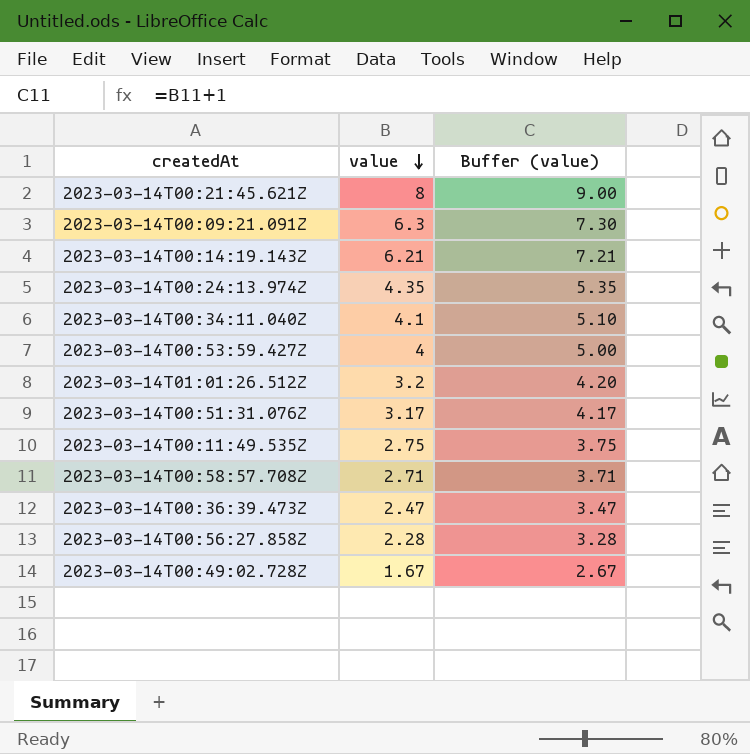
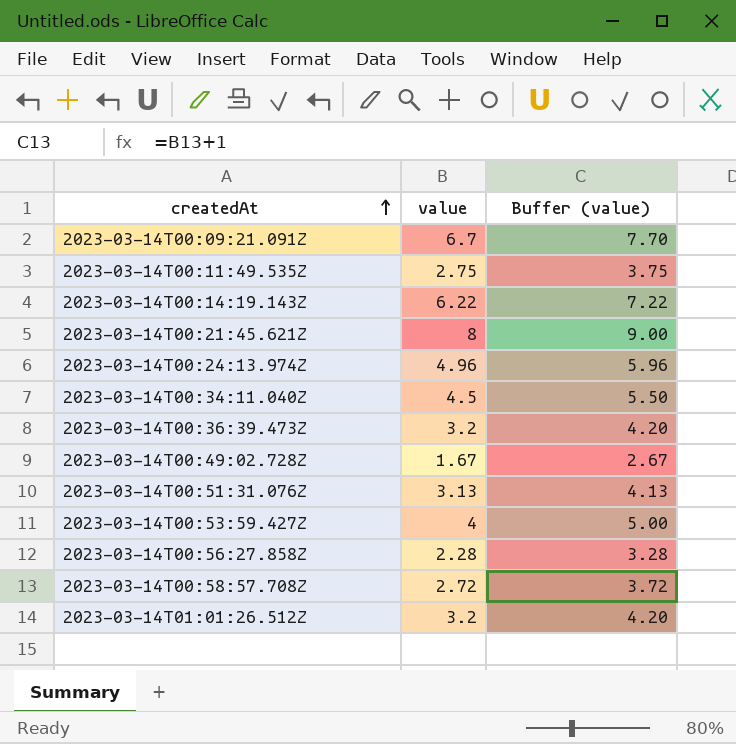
row order: value descending -> createdAt ascending
2023-03-14T00:09:21.091Z | value: 6.3 -> 6.7
2023-03-14T00:09:21.091Z | Buffer (value): 7.30 -> 7.70
2023-03-14T00:14:19.143Z | value: 6.21 -> 6.22
2023-03-14T00:14:19.143Z | Buffer (value): 7.21 -> 7.22
2023-03-14T00:24:13.974Z | value: 4.35 -> 4.96
2023-03-14T00:24:13.974Z | Buffer (value): 5.35 -> 5.96
2023-03-14T00:34:11.040Z | value: 4.1 -> 4.5
2023-03-14T00:34:11.040Z | Buffer (value): 5.10 -> 5.50
2023-03-14T00:36:39.473Z | value: 2.47 -> 3.2
2023-03-14T00:36:39.473Z | Buffer (value): 3.47 -> 4.20
2023-03-14T00:51:31.076Z | value: 3.17 -> 3.13
2023-03-14T00:51:31.076Z | Buffer (value): 4.17 -> 4.13
2023-03-14T00:58:57.708Z | value: 2.71 -> 2.72
2023-03-14T00:58:57.708Z | Buffer (value): 3.71 -> 3.72

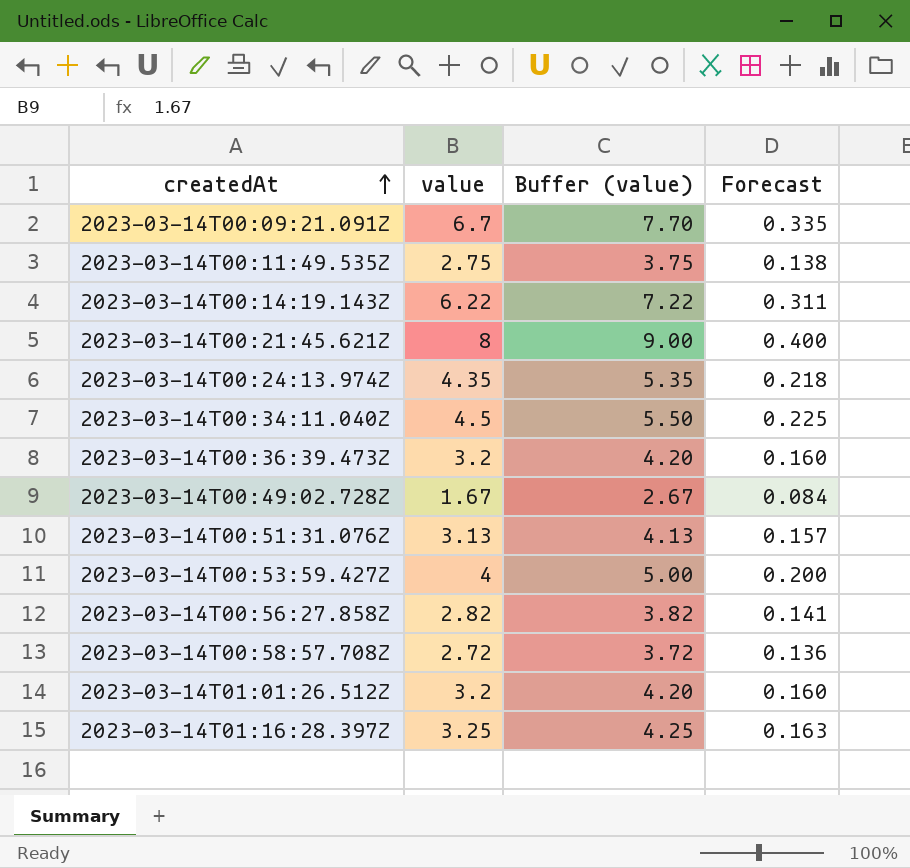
column Forecast | formula: none -> [value] * 0.05
2023-03-14T00:24:13.974Z | value: 4.96 -> 4.35
2023-03-14T00:24:13.974Z | Buffer (value): 5.96 -> 5.35
2023-03-14T00:56:27.858Z | value: 2.28 -> 2.82
2023-03-14T00:56:27.858Z | Buffer (value): 3.28 -> 3.82
row 2023-03-14T01:16:28.397Z: none -> 3.25 | 4.25 | 0.163

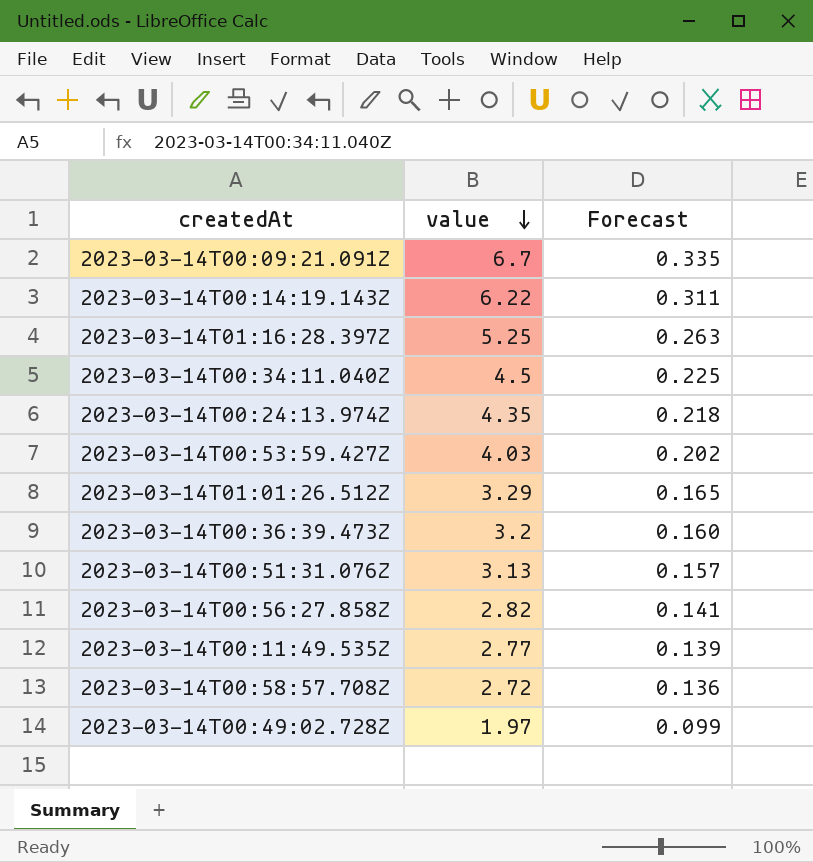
row order: createdAt ascending -> value descending
column Buffer (value) | formula: [value] + 1 -> none
row 2023-03-14T00:21:45.621Z: 8 | 9.00 | 0.400 -> none
2023-03-14T01:16:28.397Z | value: 3.25 -> 5.25
2023-03-14T01:16:28.397Z | Forecast: 0.163 -> 0.263
2023-03-14T00:53:59.427Z | value: 4 -> 4.03
2023-03-14T00:53:59.427Z | Forecast: 0.200 -> 0.202
2023-03-14T01:01:26.512Z | value: 3.2 -> 3.29
2023-03-14T01:01:26.512Z | Forecast: 0.160 -> 0.165
2023-03-14T00:11:49.535Z | value: 2.75 -> 2.77
2023-03-14T00:11:49.535Z | Forecast: 0.138 -> 0.139
2023-03-14T00:49:02.728Z | value: 1.67 -> 1.97
2023-03-14T00:49:02.728Z | Forecast: 0.084 -> 0.099

